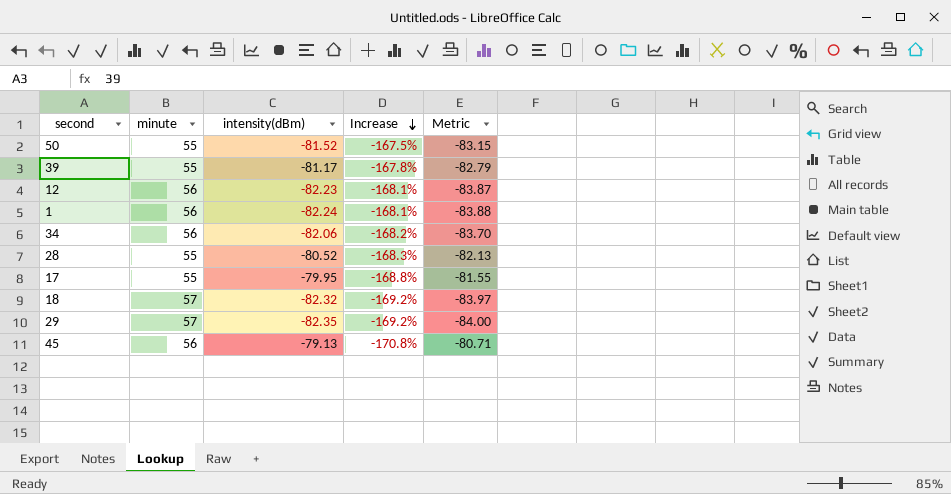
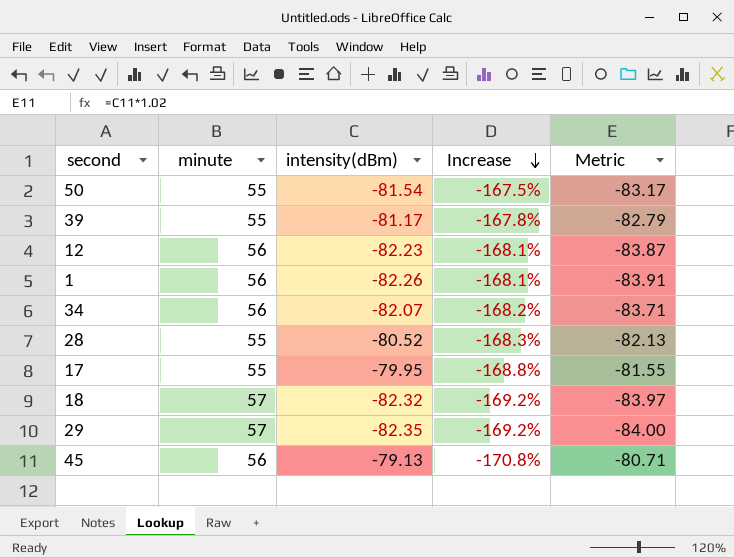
50 | intensity(dBm): -81.52 -> -81.54
50 | Metric: -83.15 -> -83.17
1 | intensity(dBm): -82.24 -> -82.26
1 | Metric: -83.88 -> -83.91
34 | intensity(dBm): -82.06 -> -82.07
34 | Metric: -83.70 -> -83.71

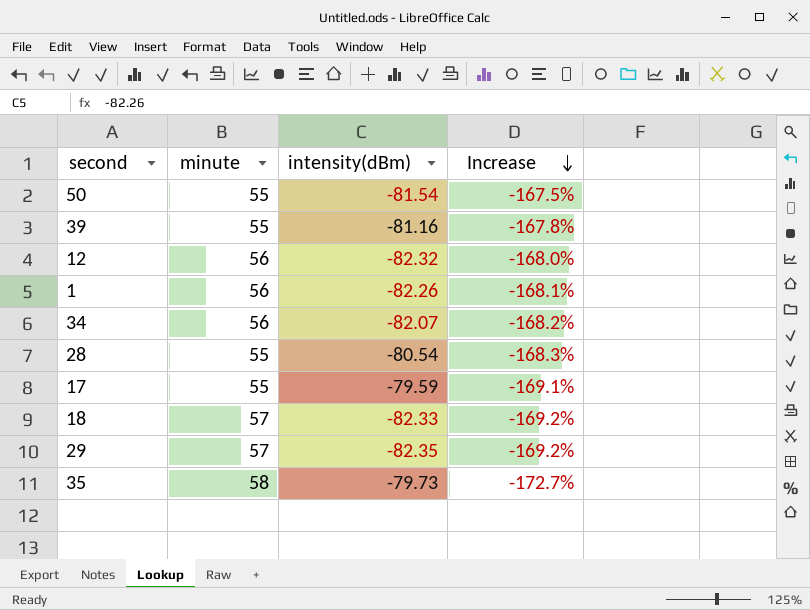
column Metric | formula: [intensity(dBm)] * 1.02 -> none
row 45: 56 | -79.13 | -170.8% | -80.71 -> none
39 | intensity(dBm): -81.17 -> -81.16
12 | intensity(dBm): -82.23 -> -82.32
12 | Increase: -168.1% -> -168.0%
28 | intensity(dBm): -80.52 -> -80.54
17 | intensity(dBm): -79.95 -> -79.59
17 | Increase: -168.8% -> -169.1%
18 | intensity(dBm): -82.32 -> -82.33
row 35: none -> 58 | -79.73 | -172.7%

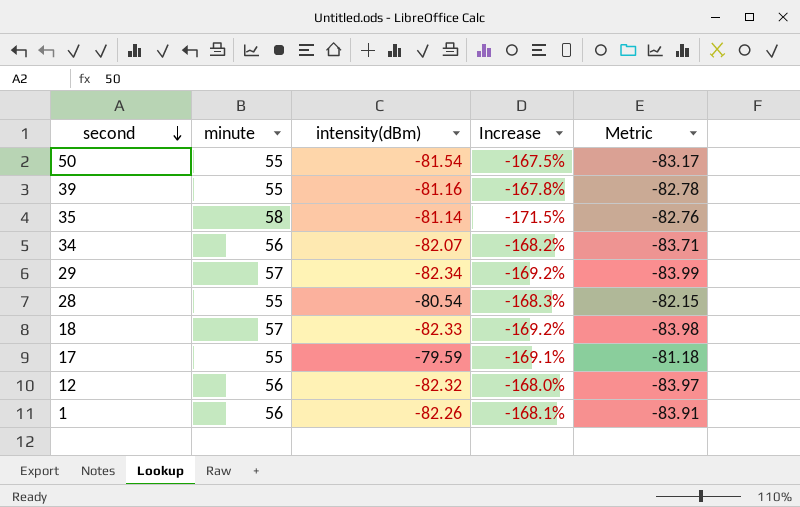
row order: Increase descending -> second descending
column Metric | formula: none -> [intensity(dBm)] * 1.02
35 | intensity(dBm): -79.73 -> -81.14
35 | Increase: -172.7% -> -171.5%
29 | intensity(dBm): -82.35 -> -82.34

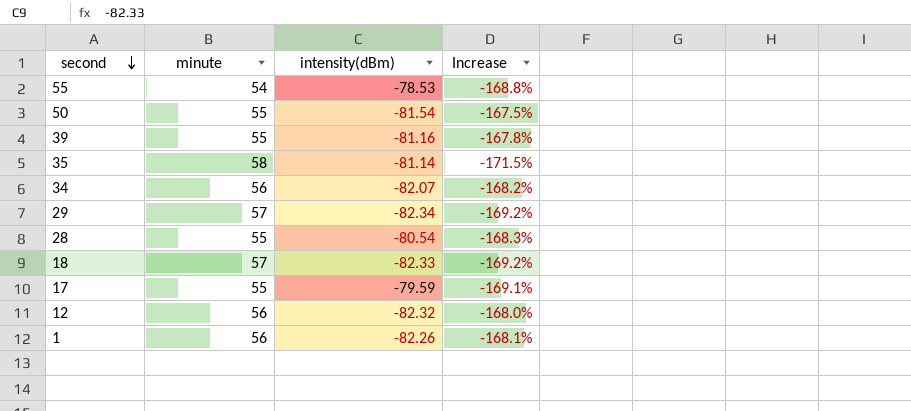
column Metric | formula: [intensity(dBm)] * 1.02 -> none
row 55: none -> 54 | -78.53 | -168.8%

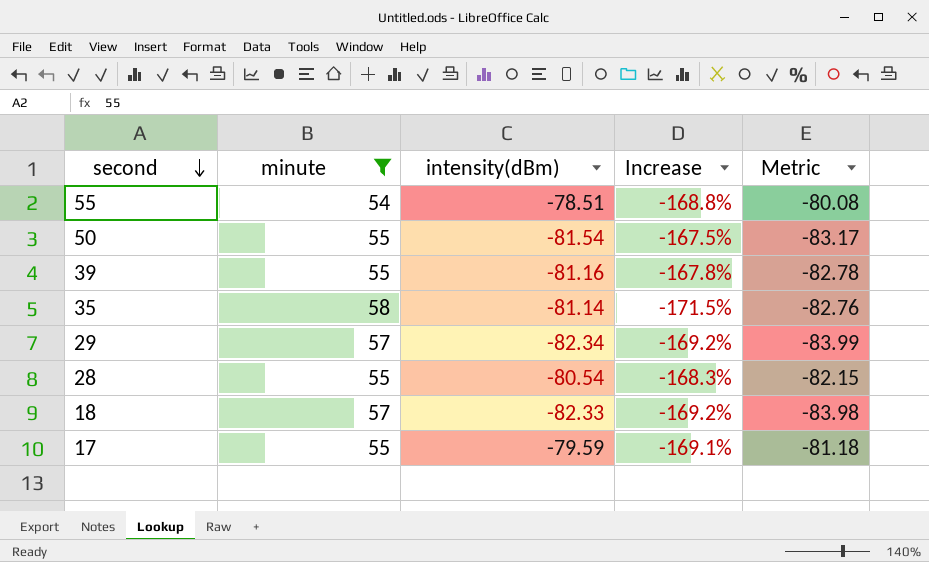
filter: none -> minute != 56
column Metric | formula: none -> [intensity(dBm)] * 1.02
55 | intensity(dBm): -78.53 -> -78.51

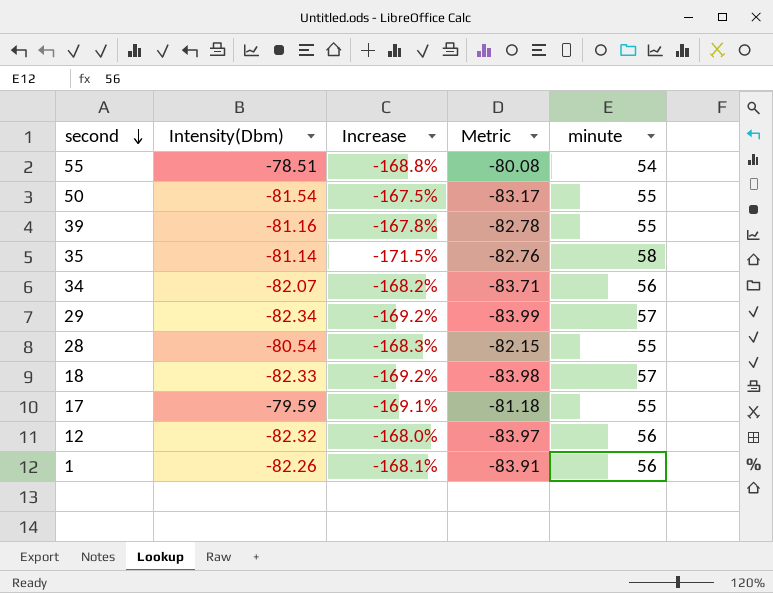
filter: minute != 56 -> none
column name: intensity(dBm) -> Intensity(Dbm)
column minute | position: 2 -> 5

